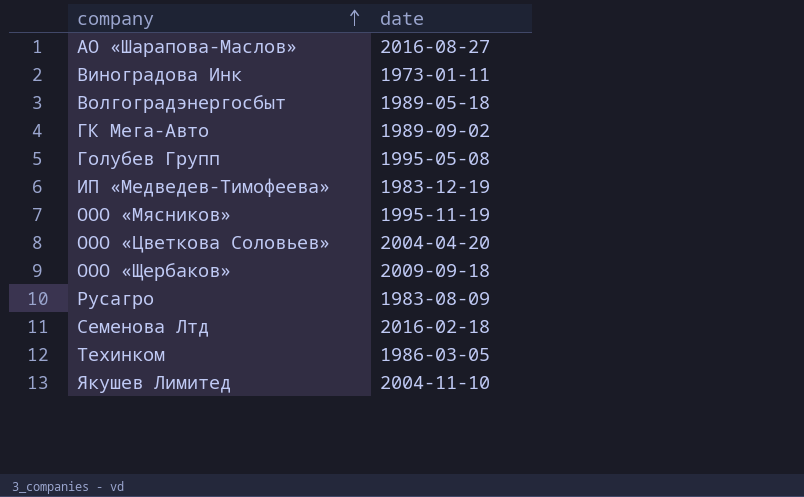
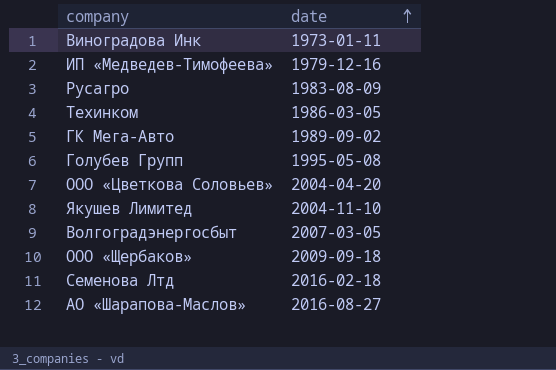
row order: company ascending -> date ascending
row ООО «Мясников»: 1995-11-19 -> none
ИП «Медведев-Тимофеева» | date: 1983-12-19 -> 1979-12-16
Волгоградэнергосбыт | date: 1989-05-18 -> 2007-03-05

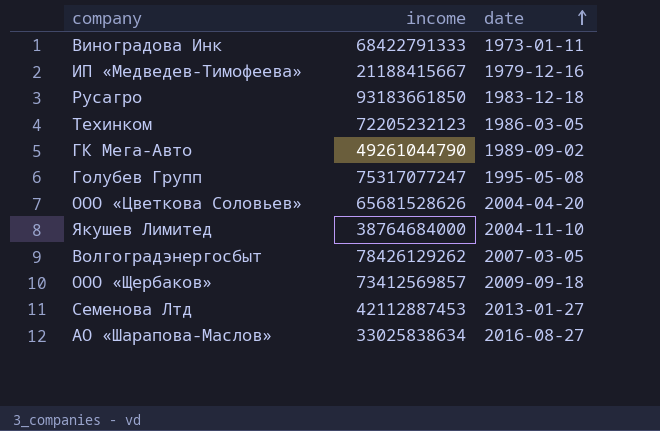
column income | position: none -> 2
Русагро | date: 1983-08-09 -> 1983-12-18
Семенова Лтд | date: 2016-02-18 -> 2013-01-27

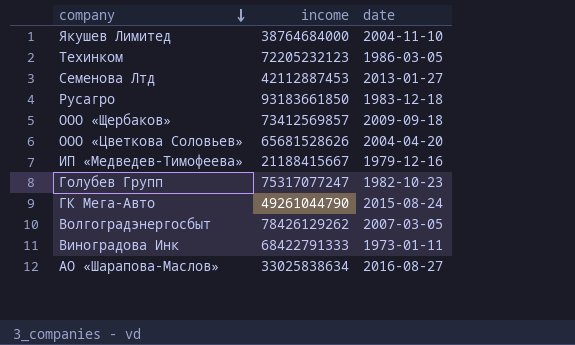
row order: date ascending -> company descending
Голубев Групп | date: 1995-05-08 -> 1982-10-23
ГК Мега-Авто | date: 1989-09-02 -> 2015-08-24

